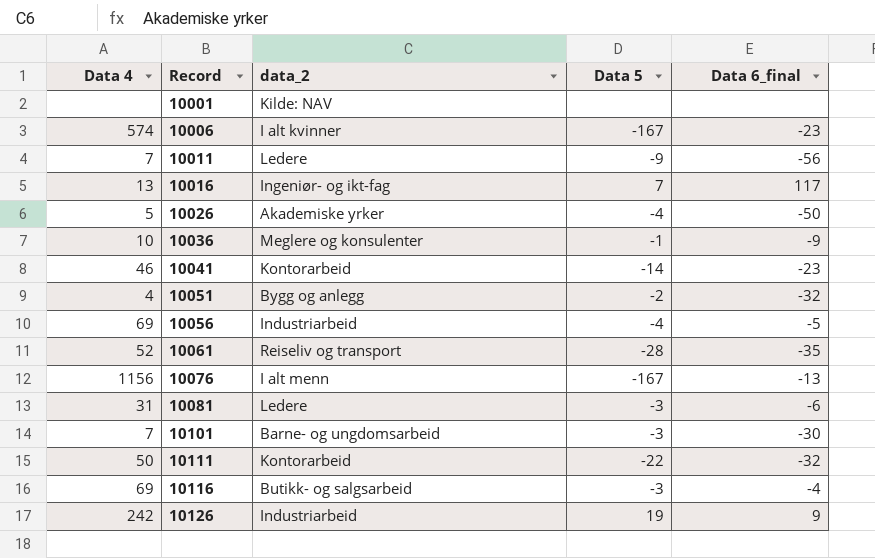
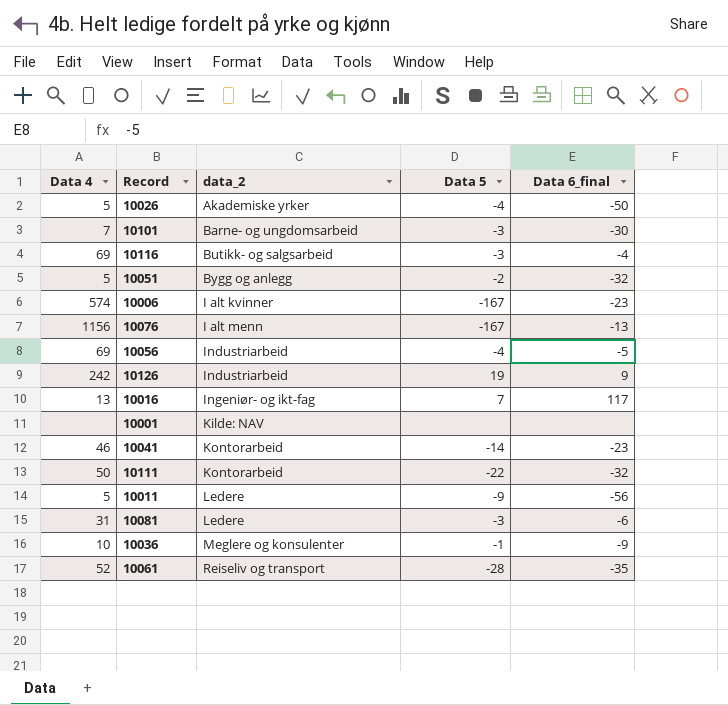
row order: Record ascending -> data_2 ascending
10051 | Data 4: 4 -> 5
10011 | Data 4: 7 -> 5

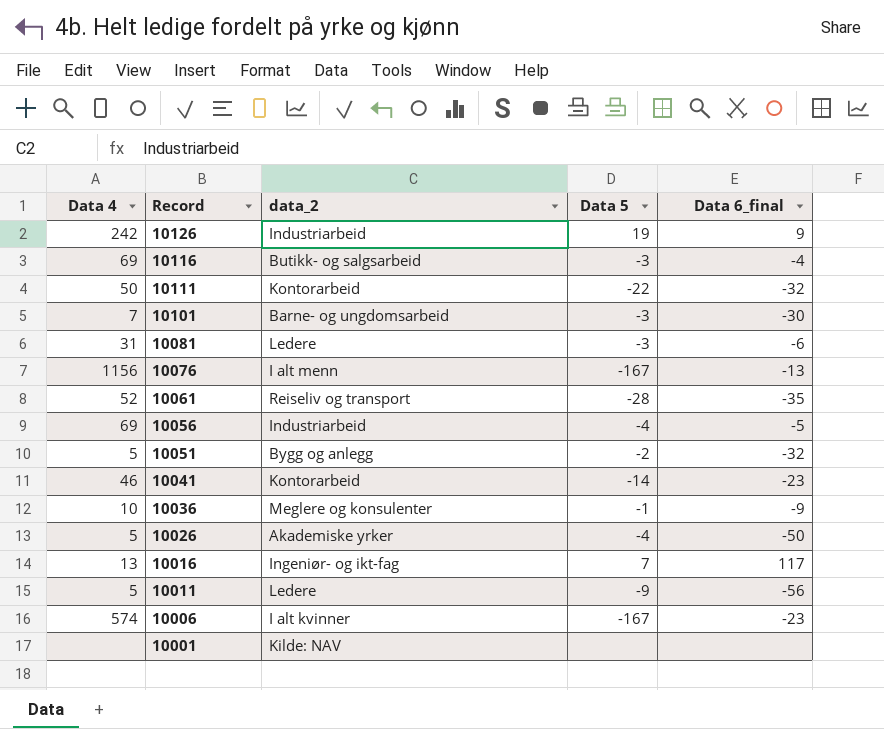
row order: data_2 ascending -> Record descending

